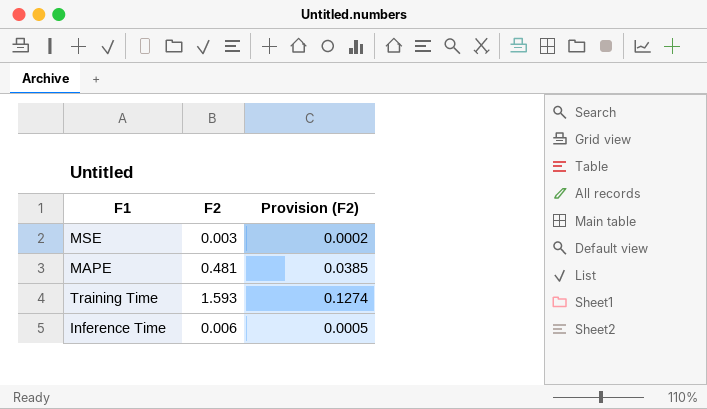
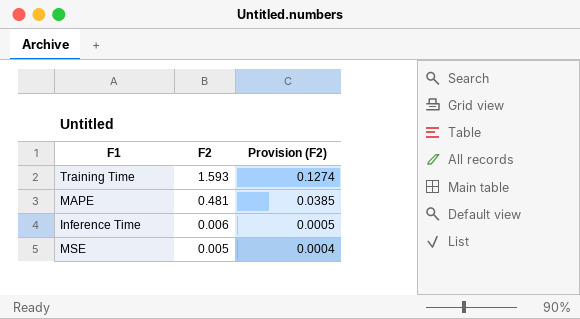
row order: none -> F2 descending
MSE | F2: 0.003 -> 0.005
MSE | Provision (F2): 0.0002 -> 0.0004

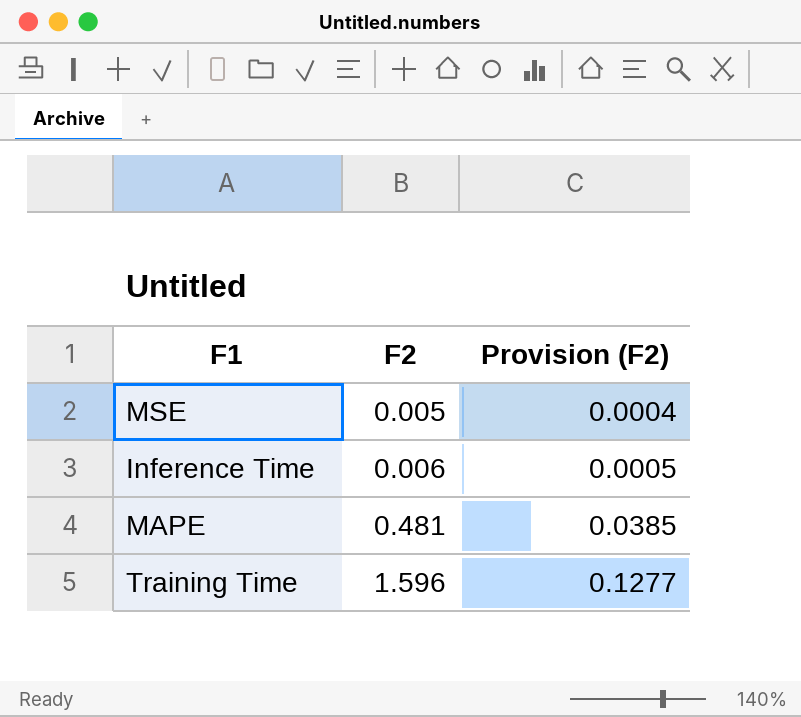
row order: F2 descending -> F2 ascending
Training Time | F2: 1.593 -> 1.596
Training Time | Provision (F2): 0.1274 -> 0.1277

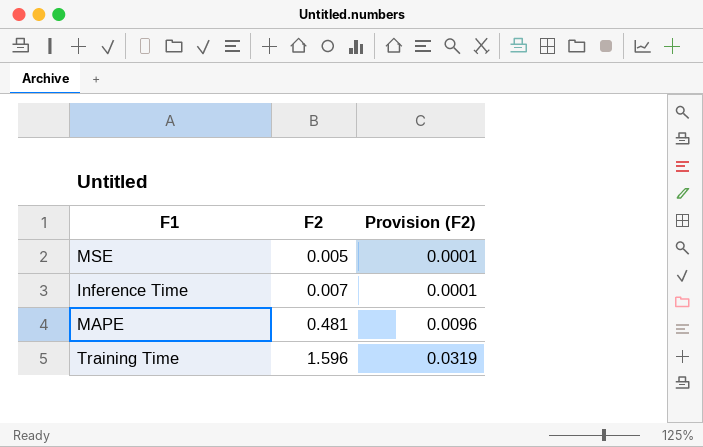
column Provision (F2) | formula: [F2] * 0.08 -> [F2] * 0.02
Inference Time | F2: 0.006 -> 0.007

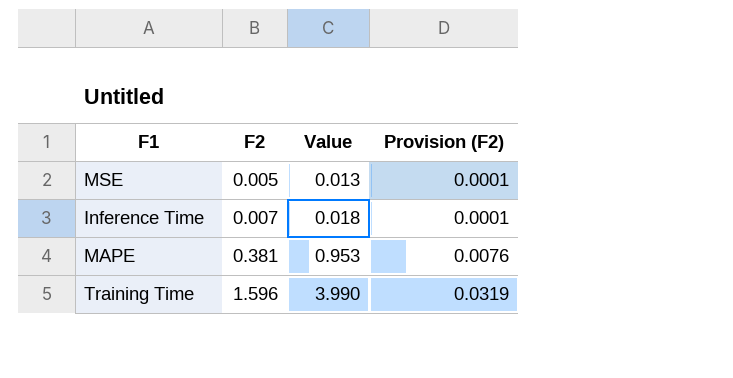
column Value | formula: none -> [F2] * 2.5
MAPE | F2: 0.481 -> 0.381
MAPE | Provision (F2): 0.0096 -> 0.0076

